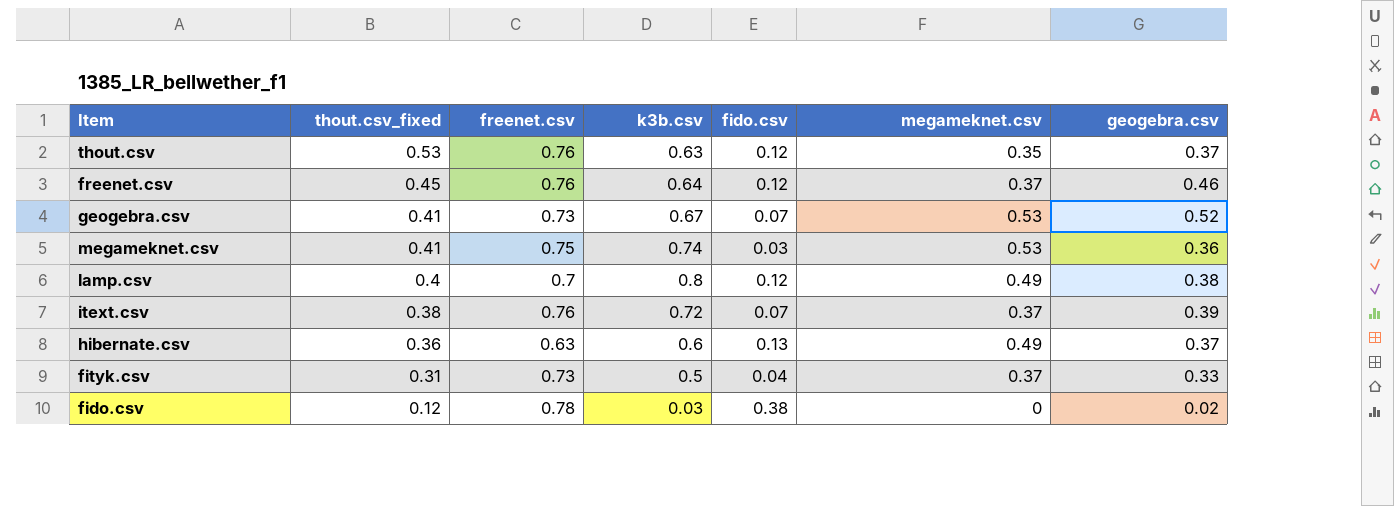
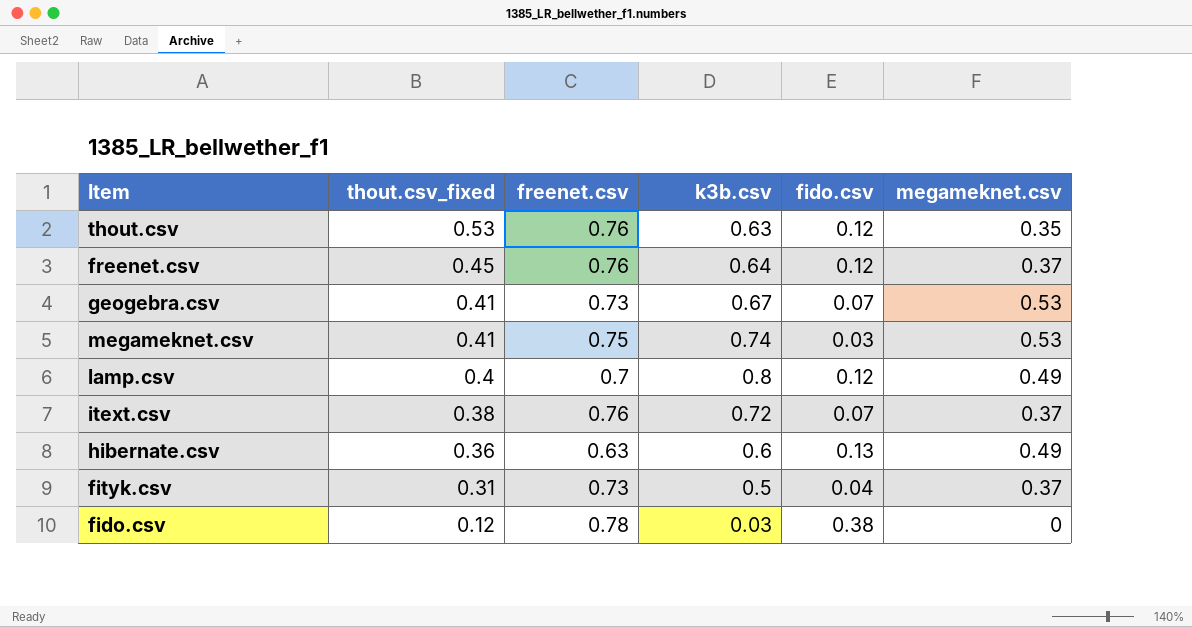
column geogebra.csv | position: 7 -> none

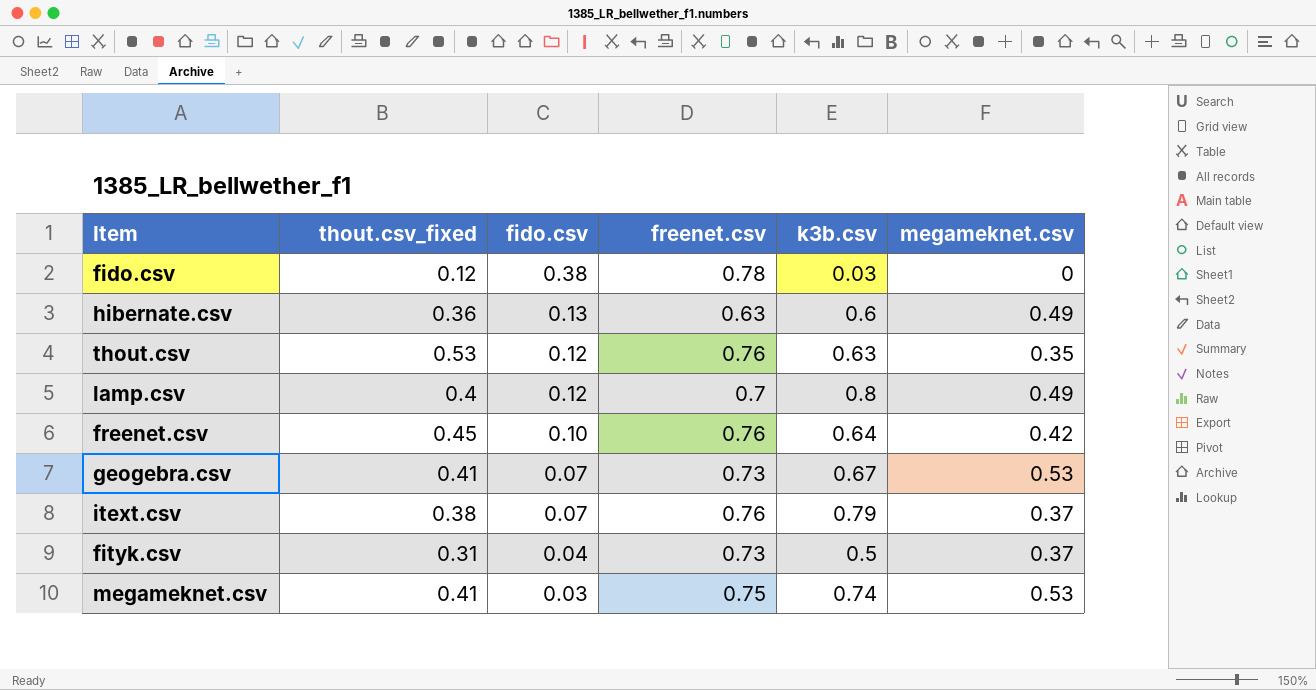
row order: thout.csv_fixed descending -> fido.csv descending
column fido.csv | position: 5 -> 3
freenet.csv | fido.csv: 0.12 -> 0.10
freenet.csv | megameknet.csv: 0.37 -> 0.42
itext.csv | k3b.csv: 0.72 -> 0.79

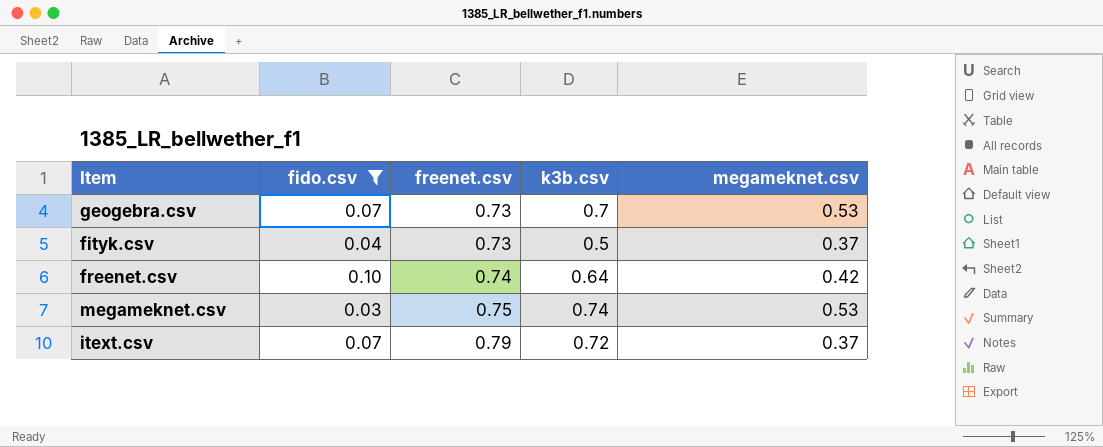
filter: none -> fido.csv <= 0.10
row order: fido.csv descending -> freenet.csv ascending
column thout.csv_fixed | position: 2 -> none
geogebra.csv | k3b.csv: 0.67 -> 0.7
freenet.csv | freenet.csv: 0.76 -> 0.74
itext.csv | freenet.csv: 0.76 -> 0.79
itext.csv | k3b.csv: 0.79 -> 0.72

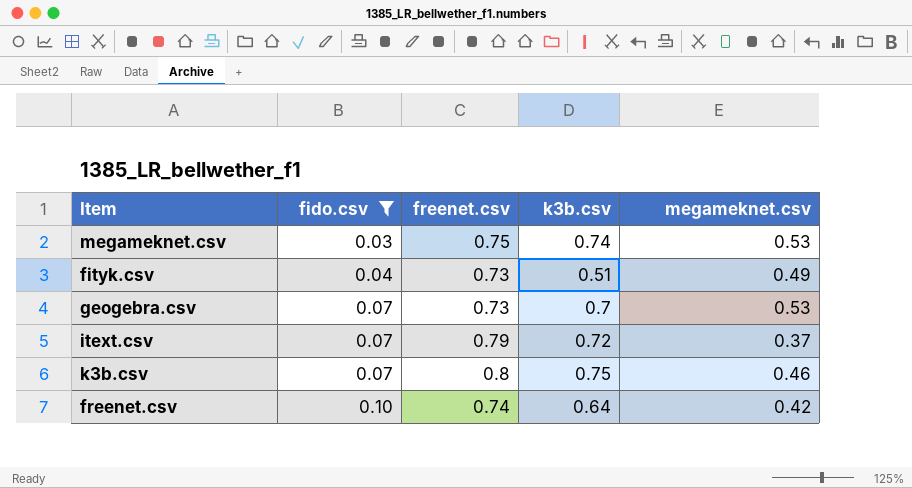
row order: freenet.csv ascending -> fido.csv ascending
fityk.csv | k3b.csv: 0.5 -> 0.51
fityk.csv | megameknet.csv: 0.37 -> 0.49
row k3b.csv: none -> 0.07 | 0.8 | 0.75 | 0.46

